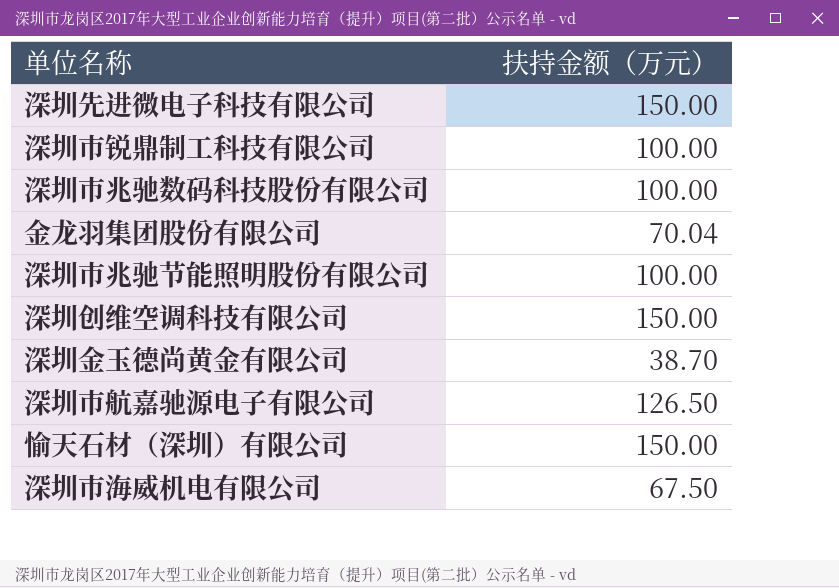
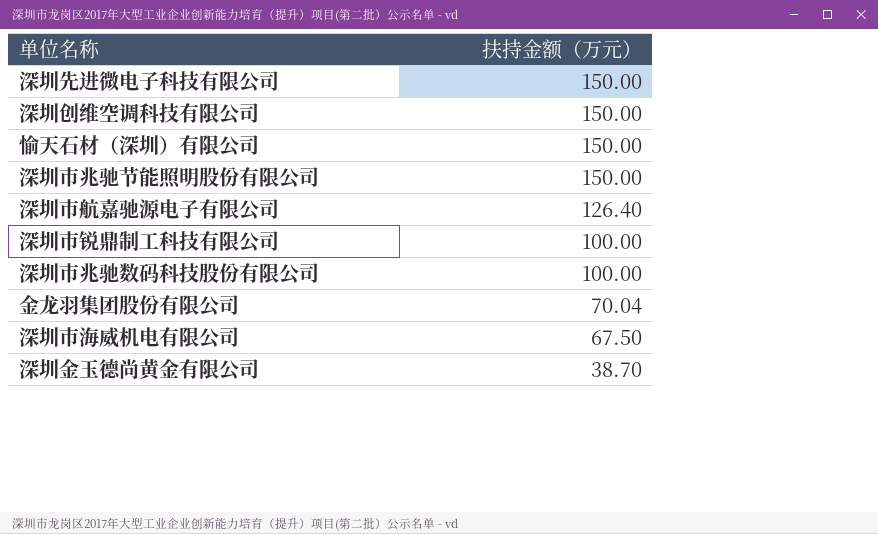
row order: none -> 扶持金额（万元） descending
深圳市兆驰节能照明股份有限公司 | 扶持金额（万元）: 100.00 -> 150.00
深圳市航嘉驰源电子有限公司 | 扶持金额（万元）: 126.50 -> 126.40

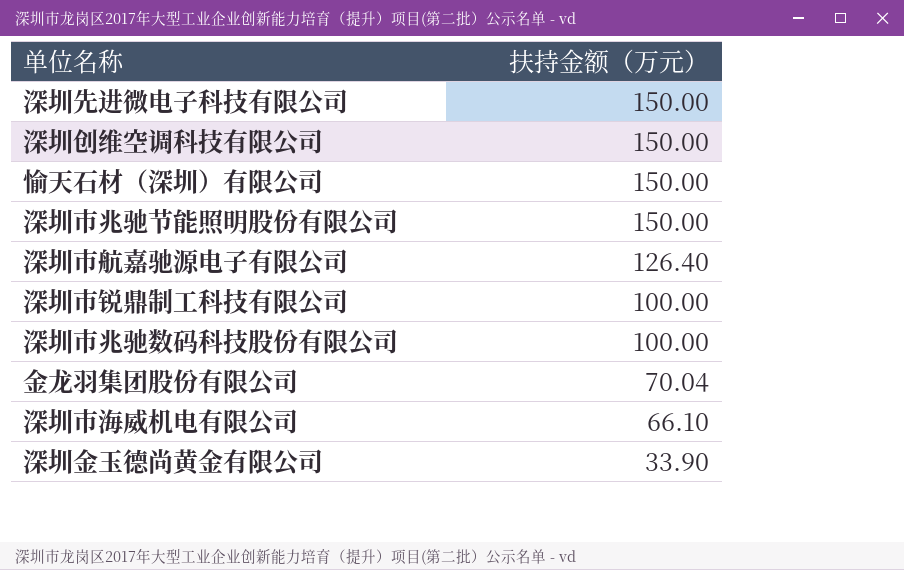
深圳市海威机电有限公司 | 扶持金额（万元）: 67.50 -> 66.10
深圳金玉德尚黄金有限公司 | 扶持金额（万元）: 38.70 -> 33.90

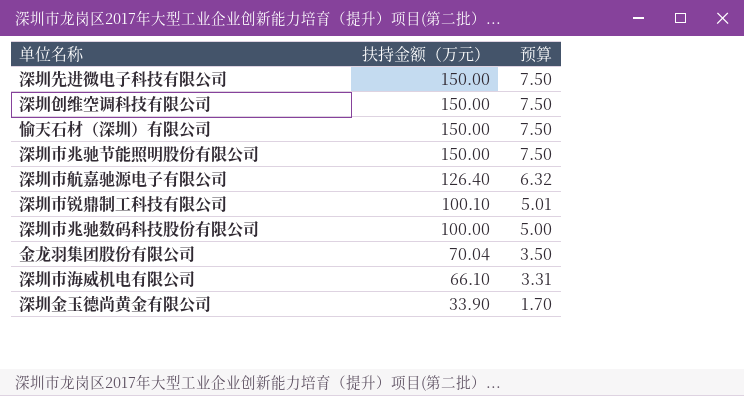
column 预算 | formula: none -> [扶持金额（万元）] * 0.05
深圳市锐鼎制工科技有限公司 | 扶持金额（万元）: 100.00 -> 100.10

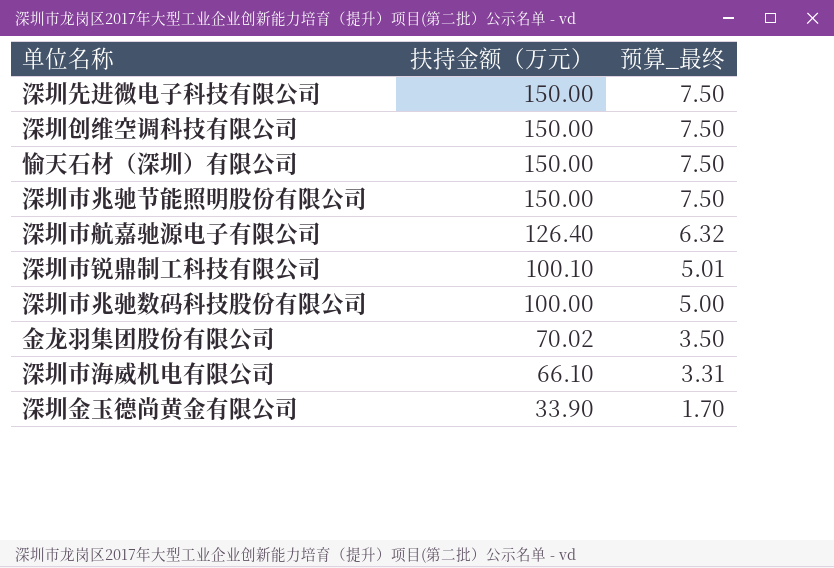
column name: 预算 -> 预算_最终
金龙羽集团股份有限公司 | 扶持金额（万元）: 70.04 -> 70.02

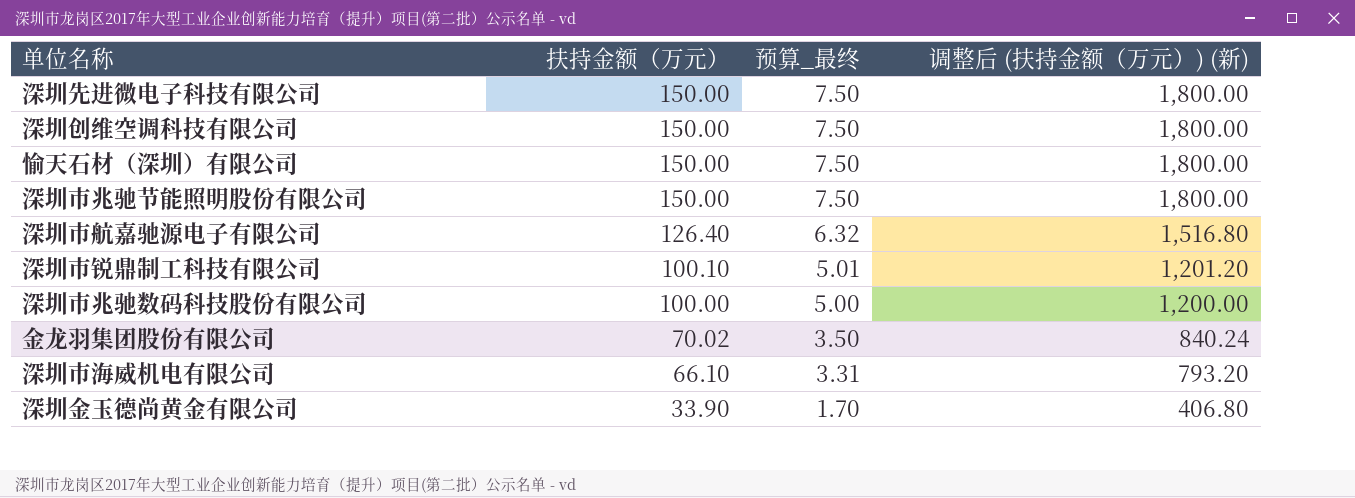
column 调整后 (扶持金额（万元）) (新) | formula: none -> [扶持金额（万元）] * 12

